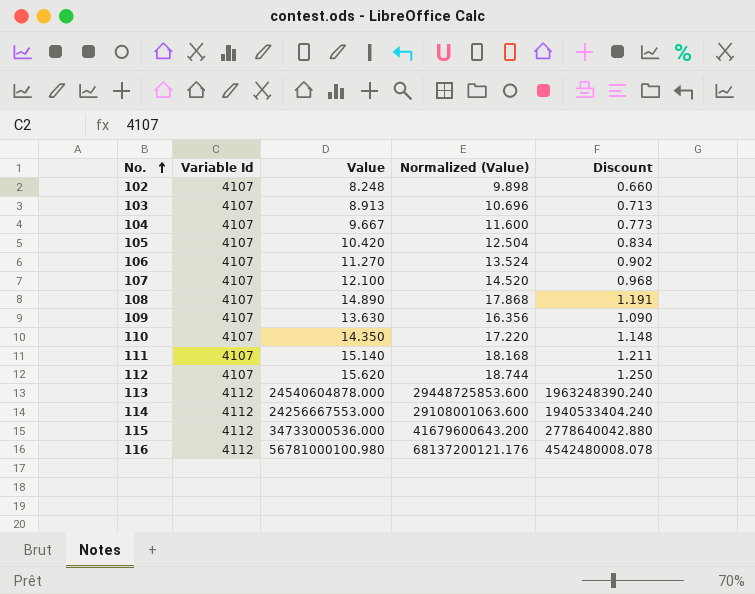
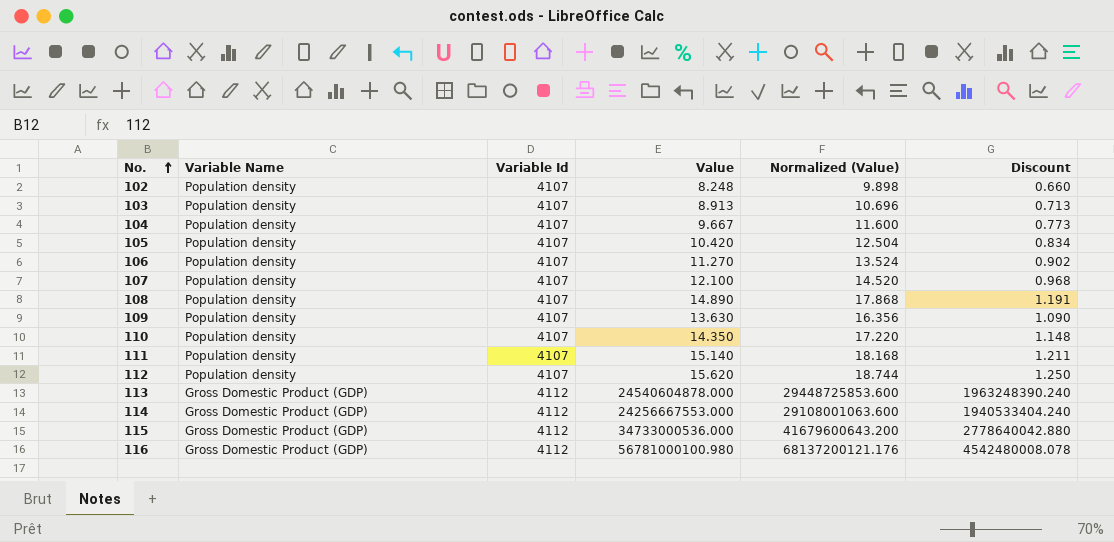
column Variable Name | position: none -> 2

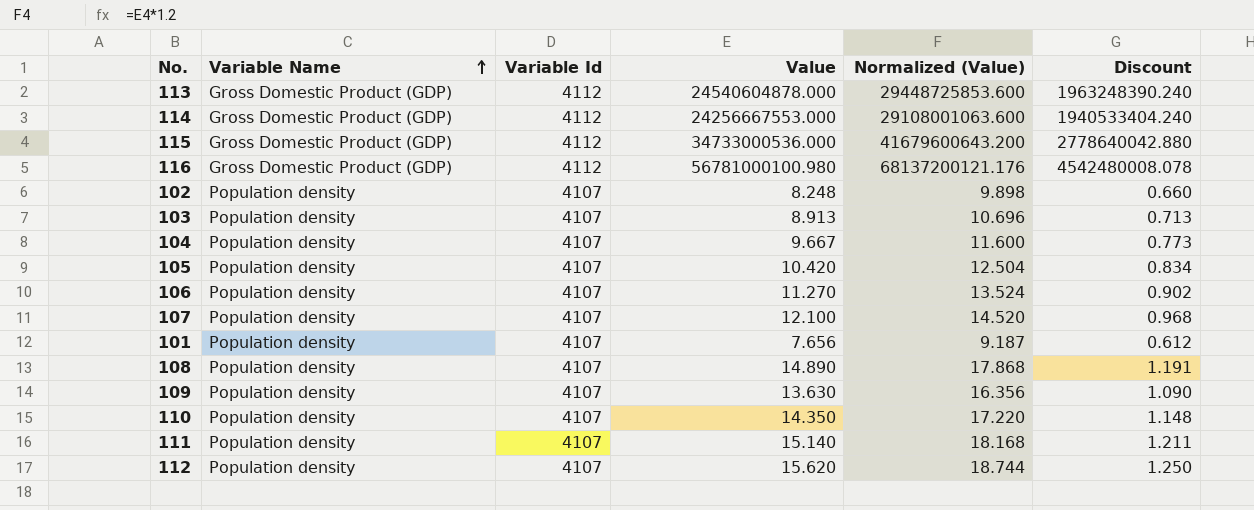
row order: No. ascending -> Variable Name ascending
row 101: none -> Population density | 4107 | 7.656 | 9.187 | 0.612

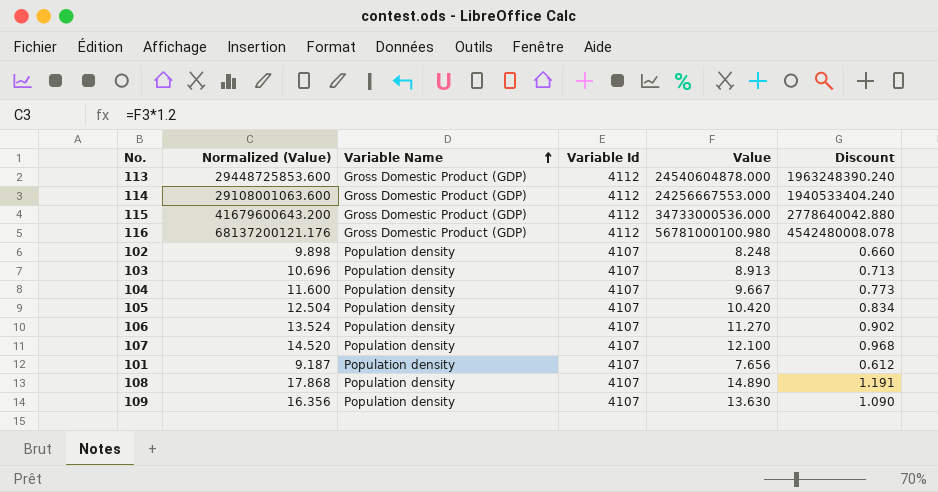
column Normalized (Value) | position: 5 -> 2
row 110: Population density | 4107 | 14.350 | 17.220 | 1.148 -> none
row 111: Population density | 4107 | 15.140 | 18.168 | 1.211 -> none
row 112: Population density | 4107 | 15.620 | 18.744 | 1.250 -> none

